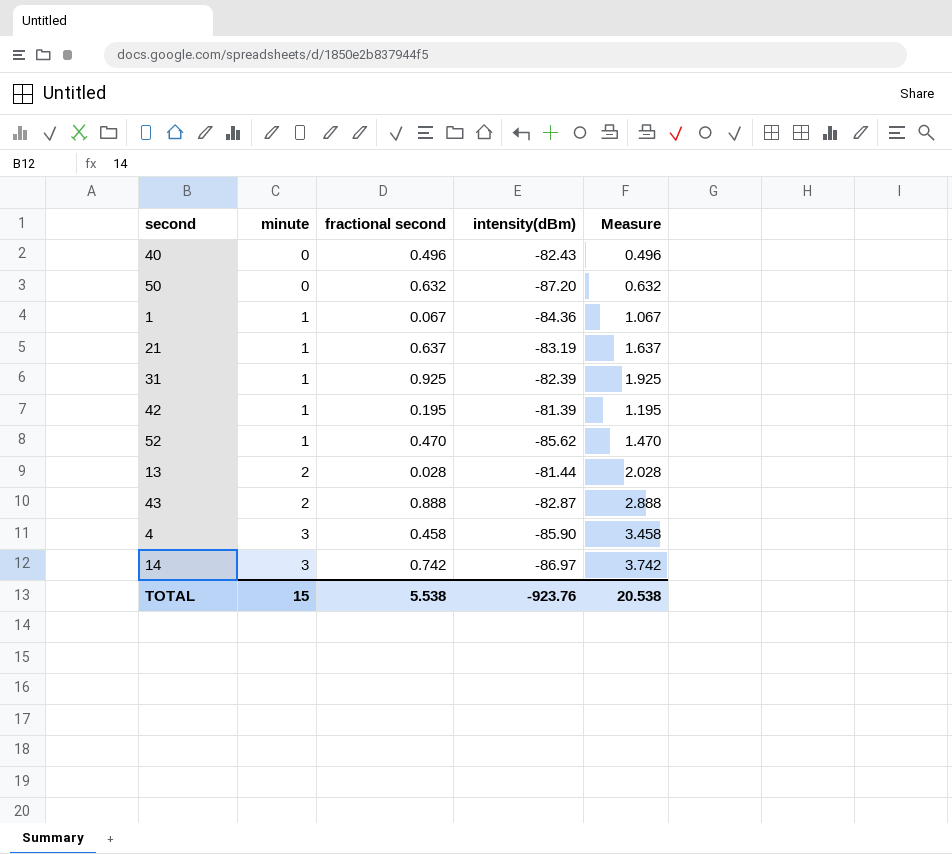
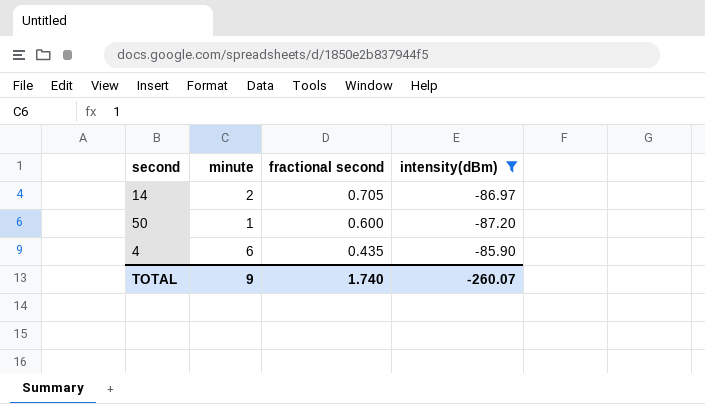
filter: none -> intensity(dBm) <= -85.90
row order: minute ascending -> fractional second descending
column Measure | formula: [minute] + [fractional second] -> none
14 | minute: 3 -> 2
14 | fractional second: 0.742 -> 0.705
50 | minute: 0 -> 1
50 | fractional second: 0.632 -> 0.600
4 | minute: 3 -> 6
4 | fractional second: 0.458 -> 0.435
TOTAL | minute: 15 -> 9
TOTAL | fractional second: 5.538 -> 1.740
TOTAL | intensity(dBm): -923.76 -> -260.07

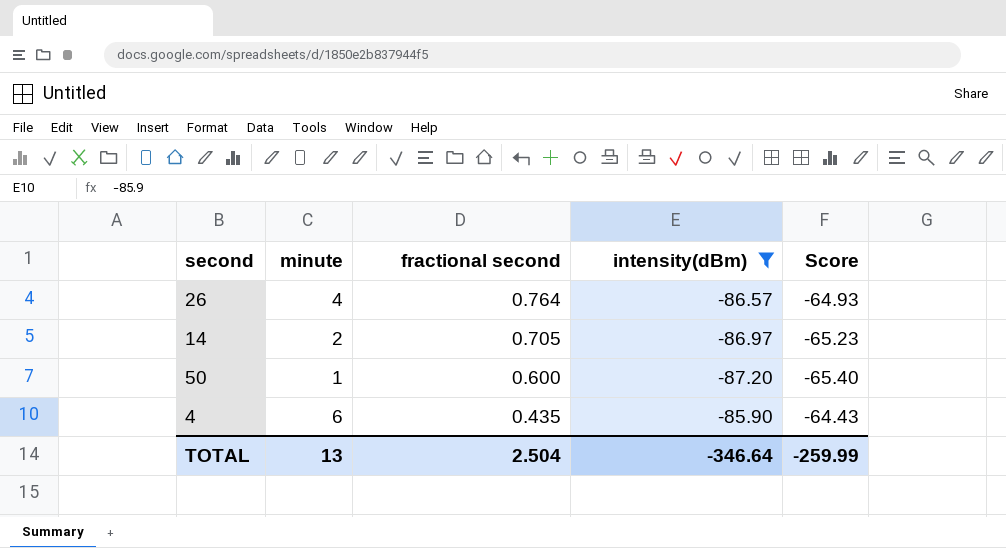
column Score | formula: none -> [intensity(dBm)] * 0.75
row 26: none -> 4 | 0.764 | -86.57 | -64.93
TOTAL | minute: 9 -> 13
TOTAL | fractional second: 1.740 -> 2.504
TOTAL | intensity(dBm): -260.07 -> -346.64

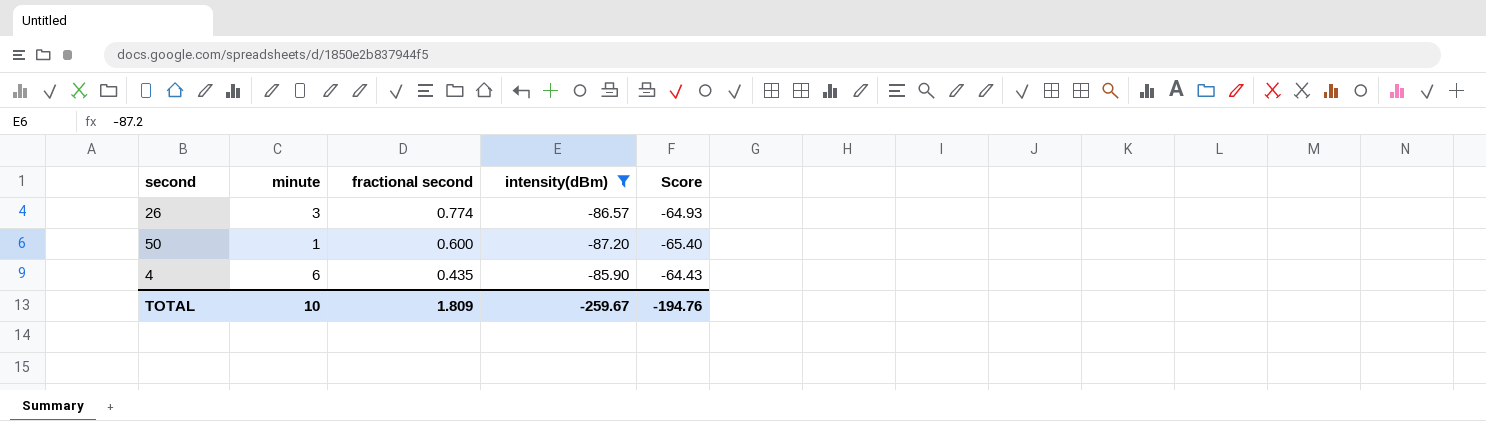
row 14: 2 | 0.705 | -86.97 | -65.23 -> none
26 | minute: 4 -> 3
26 | fractional second: 0.764 -> 0.774
TOTAL | minute: 13 -> 10
TOTAL | fractional second: 2.504 -> 1.809
TOTAL | intensity(dBm): -346.64 -> -259.67
TOTAL | Score: -259.99 -> -194.76

